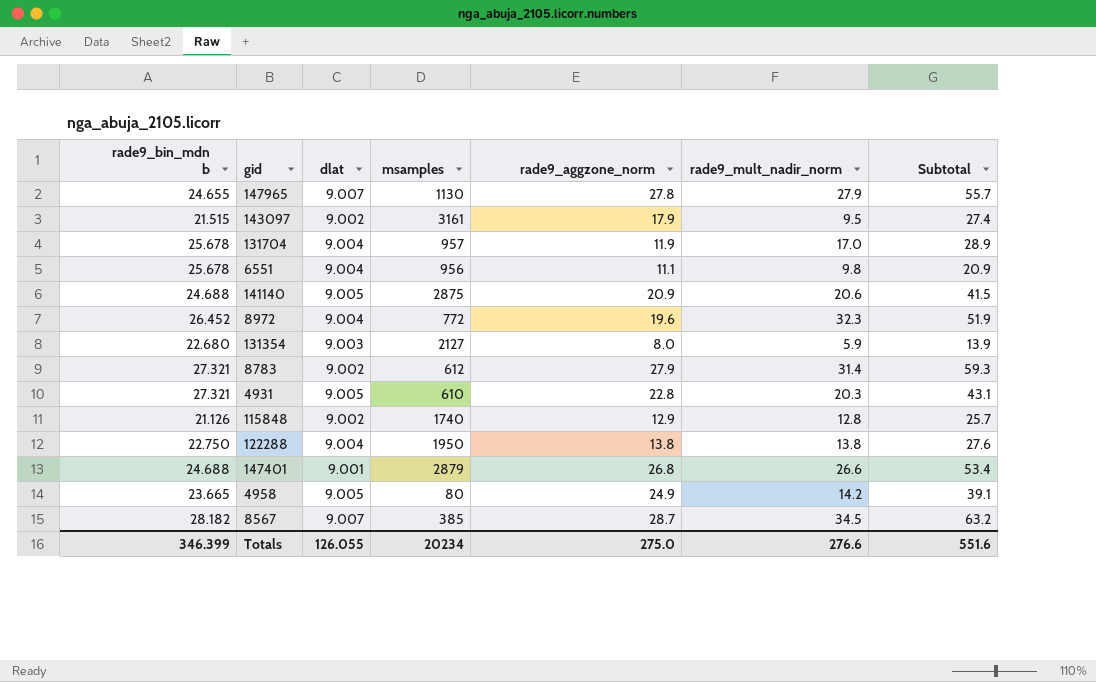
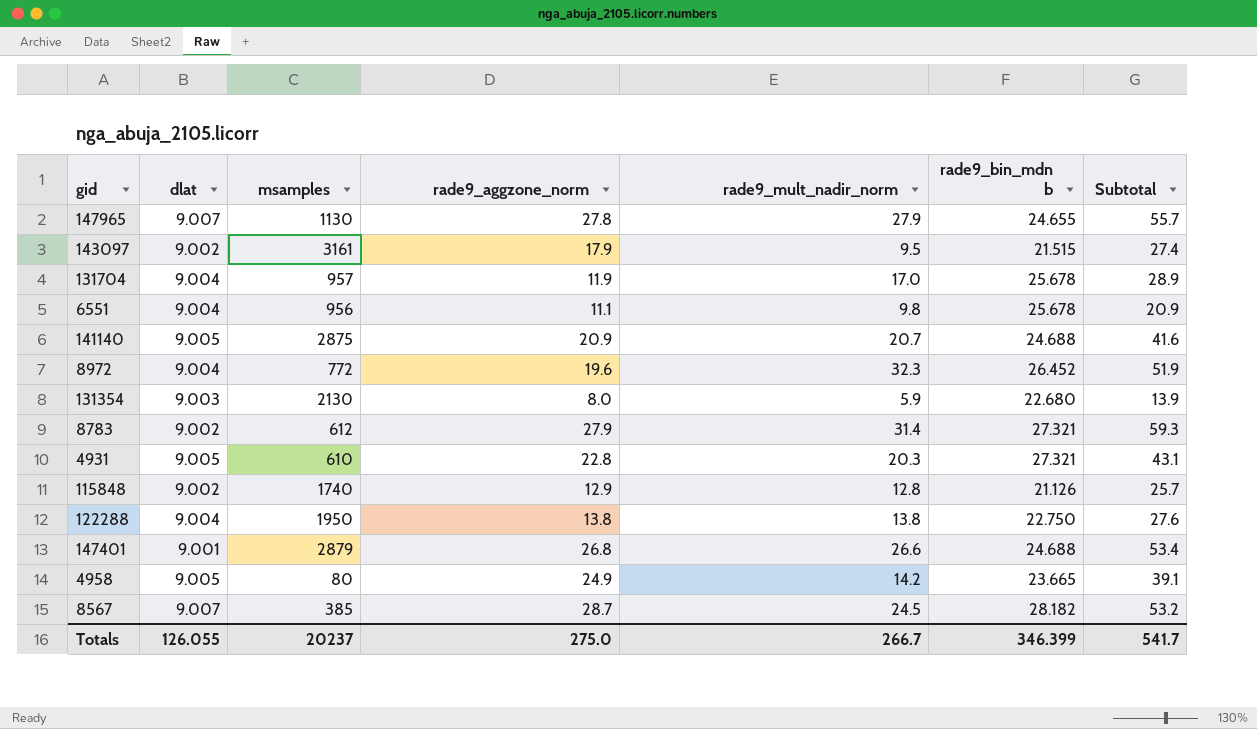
column rade9_bin_mdn b | position: 1 -> 6
141140 | rade9_mult_nadir_norm: 20.6 -> 20.7
141140 | Subtotal: 41.5 -> 41.6
131354 | msamples: 2127 -> 2130
8567 | rade9_mult_nadir_norm: 34.5 -> 24.5
8567 | Subtotal: 63.2 -> 53.2
Totals | msamples: 20234 -> 20237
Totals | rade9_mult_nadir_norm: 276.6 -> 266.7
Totals | Subtotal: 551.6 -> 541.7

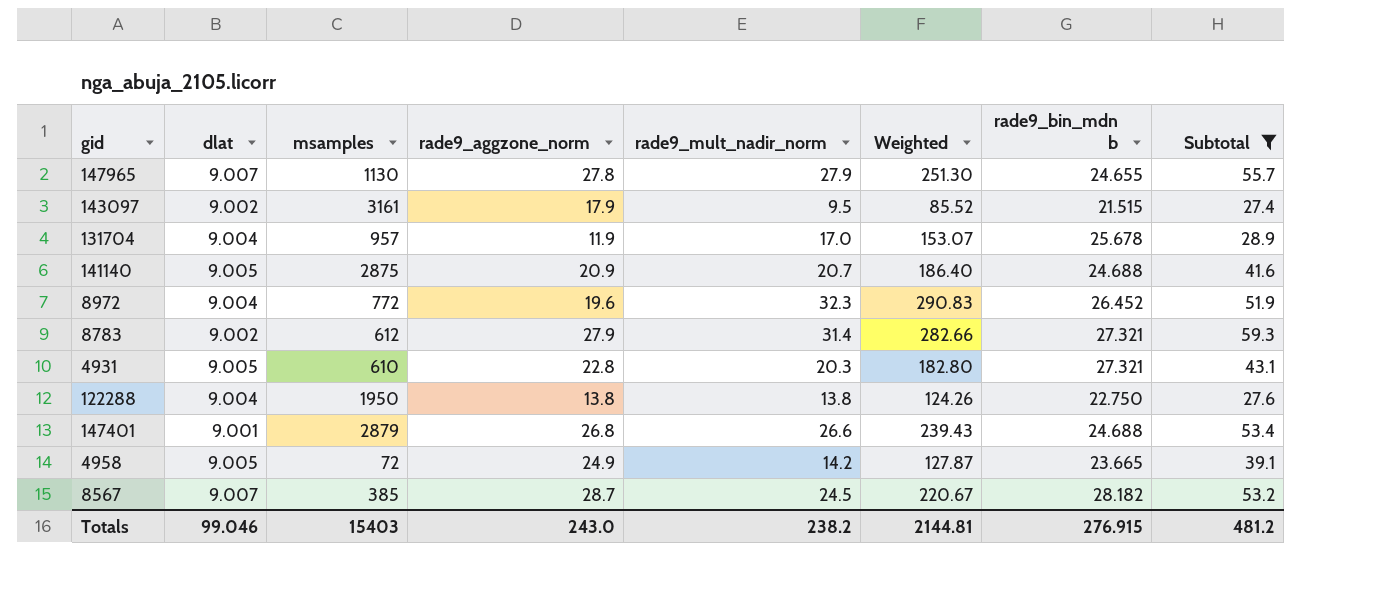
filter: none -> Subtotal >= 27.4
column Weighted | formula: none -> [dlat] * [rade9_mult_nadir_norm]
4958 | msamples: 80 -> 72
Totals | dlat: 126.055 -> 99.046
Totals | msamples: 20237 -> 15403
Totals | rade9_aggzone_norm: 275.0 -> 243.0
Totals | rade9_mult_nadir_norm: 266.7 -> 238.2
Totals | rade9_bin_mdn b: 346.399 -> 276.915
Totals | Subtotal: 541.7 -> 481.2

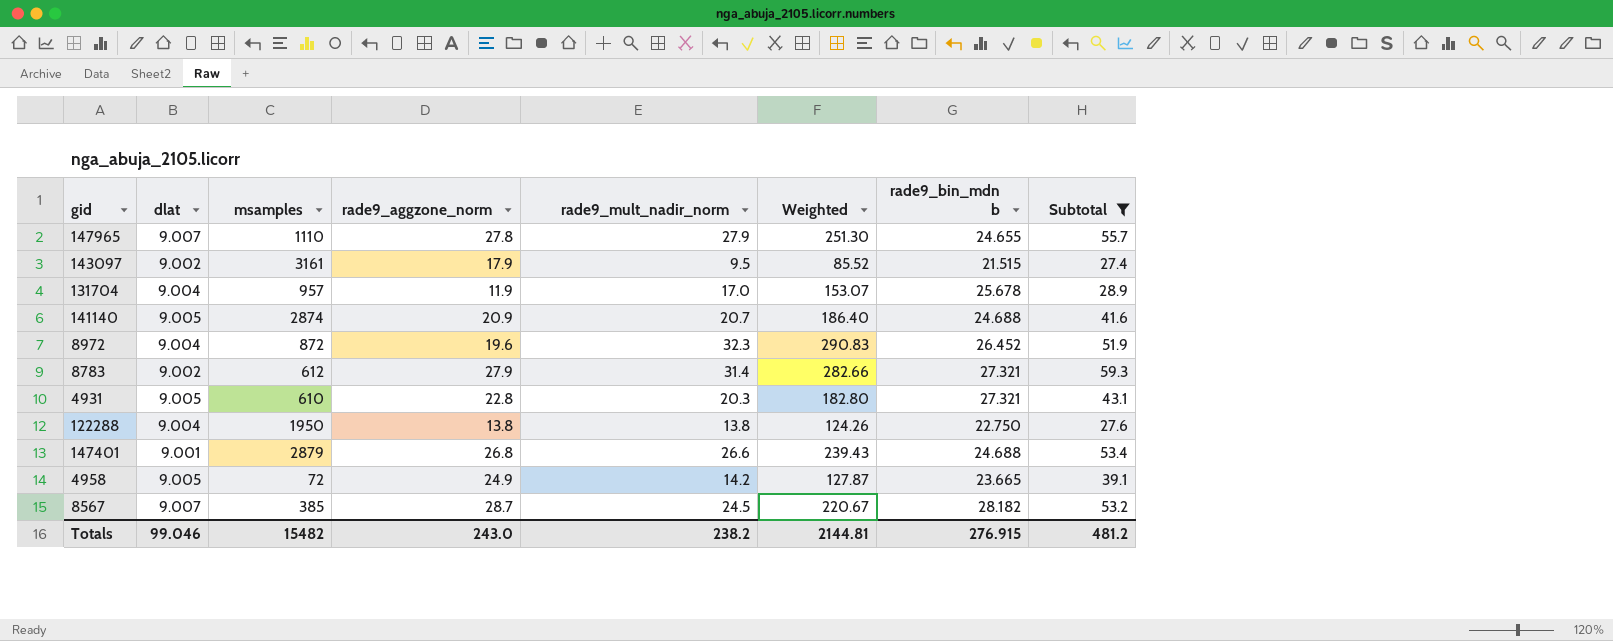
147965 | msamples: 1130 -> 1110
141140 | msamples: 2875 -> 2874
8972 | msamples: 772 -> 872
Totals | msamples: 15403 -> 15482

